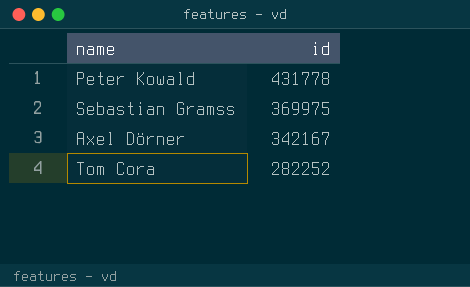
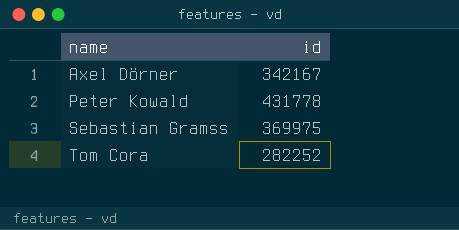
row order: id descending -> name ascending

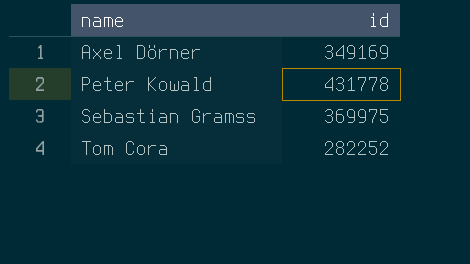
Axel Dörner | id: 342167 -> 349169

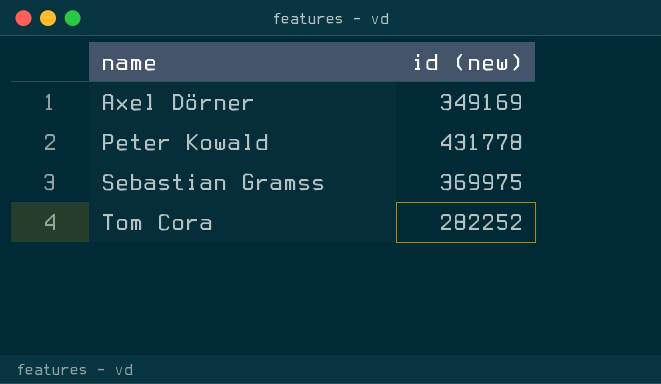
column name: id -> id (new)

